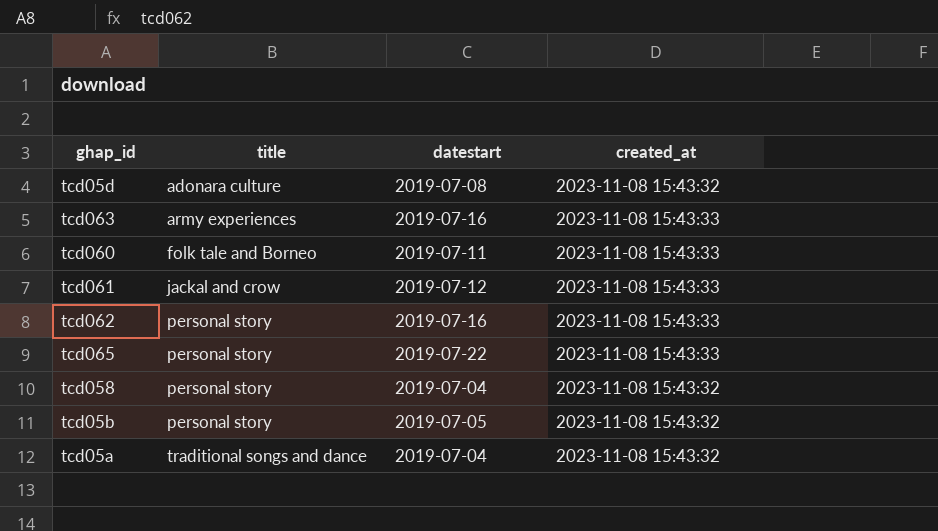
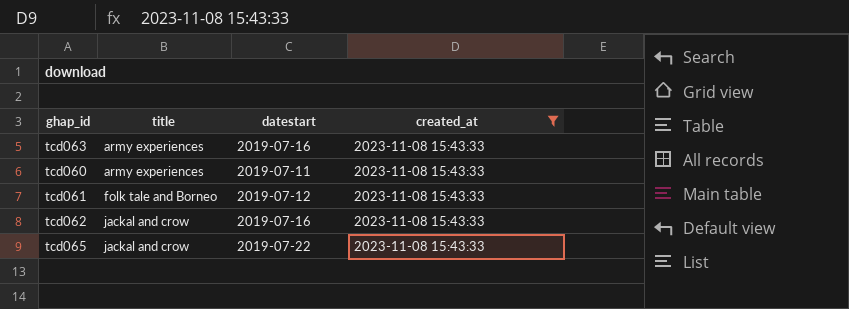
filter: none -> created_at = 2023-11-08 15:43:33
tcd060 | title: folk tale and Borneo -> army experiences
tcd061 | title: jackal and crow -> folk tale and Borneo
tcd062 | title: personal story -> jackal and crow
tcd065 | title: personal story -> jackal and crow

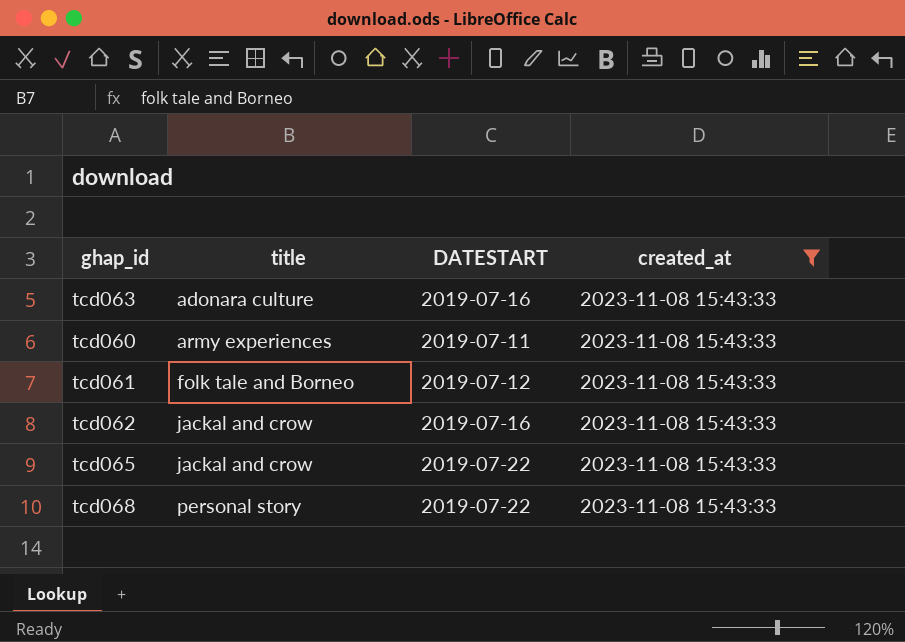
column name: datestart -> DATESTART
tcd063 | title: army experiences -> adonara culture
row tcd068: none -> personal story | 2019-07-22 | 2023-11-08 15:43:33

